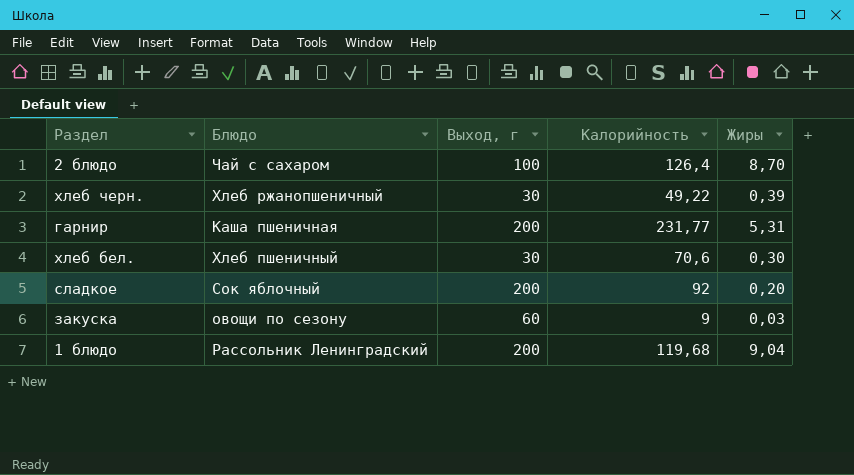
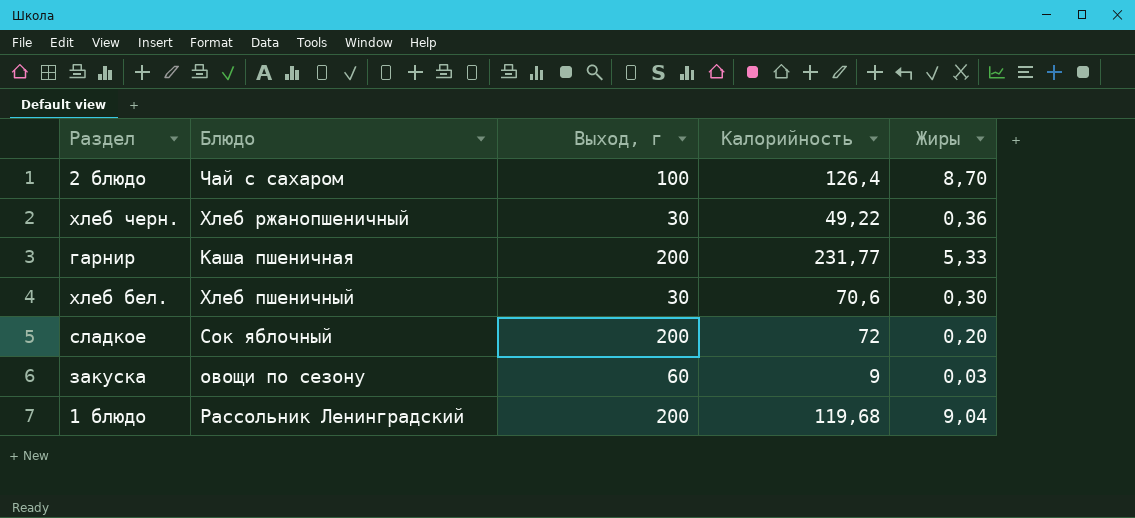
хлеб черн. | Жиры: 0,39 -> 0,36
гарнир | Жиры: 5,31 -> 5,33
сладкое | Калорийность: 92 -> 72

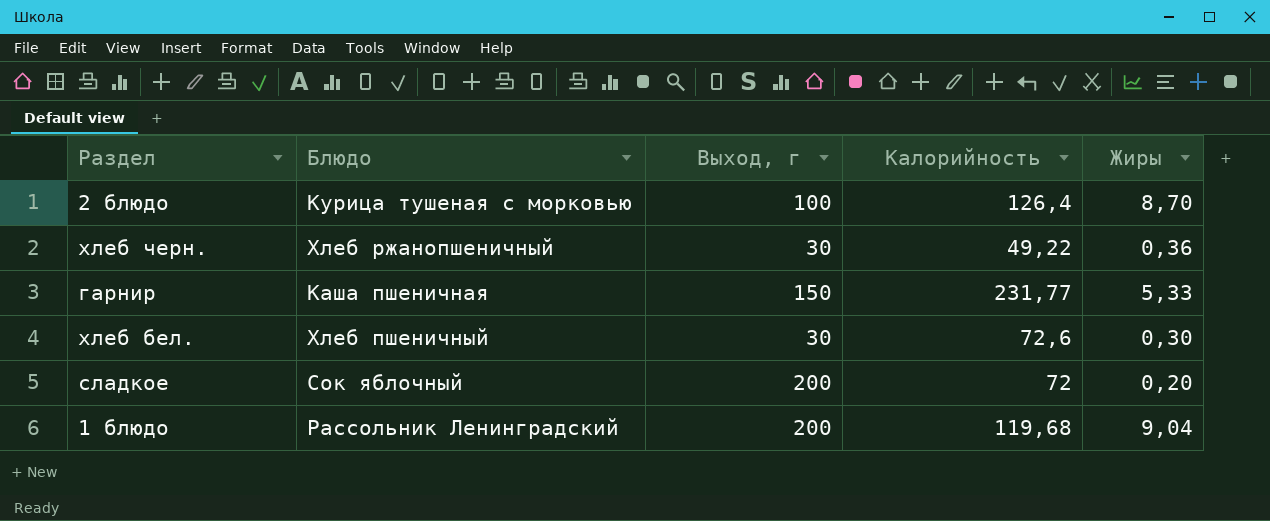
row закуска: овощи по сезону | 60 | 9 | 0,03 -> none
2 блюдо | Блюдо: Чай с сахаром -> Курица тушеная с морковью
гарнир | Выход, г: 200 -> 150
хлеб бел. | Калорийность: 70,6 -> 72,6

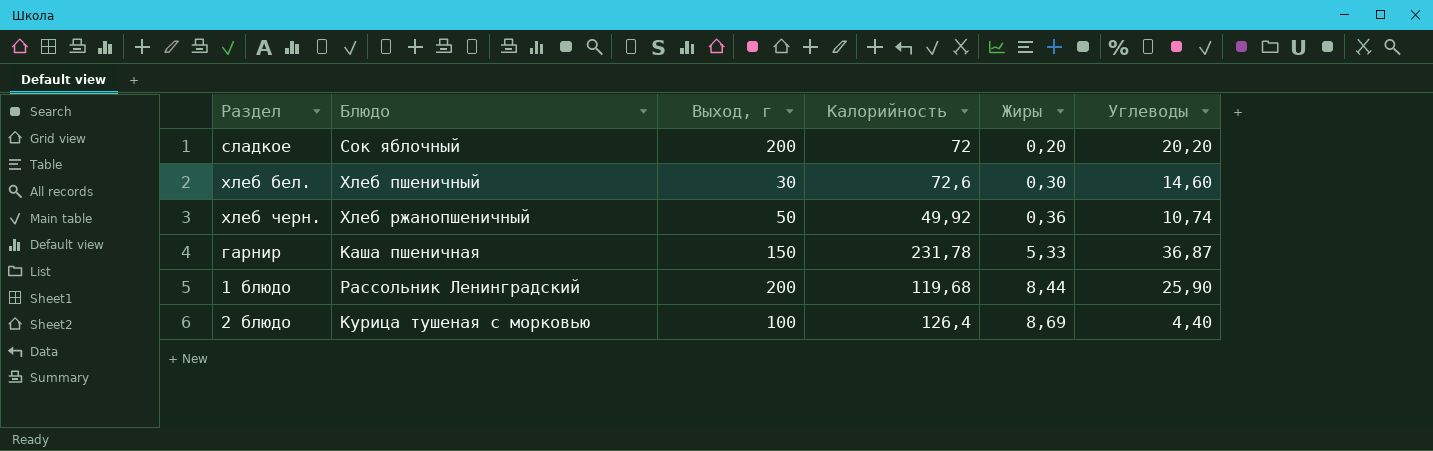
row order: none -> Жиры ascending
column Углеводы | position: none -> 6
хлеб черн. | Выход, г: 30 -> 50
хлеб черн. | Калорийность: 49,22 -> 49,92
гарнир | Калорийность: 231,77 -> 231,78
1 блюдо | Жиры: 9,04 -> 8,44
2 блюдо | Жиры: 8,70 -> 8,69

